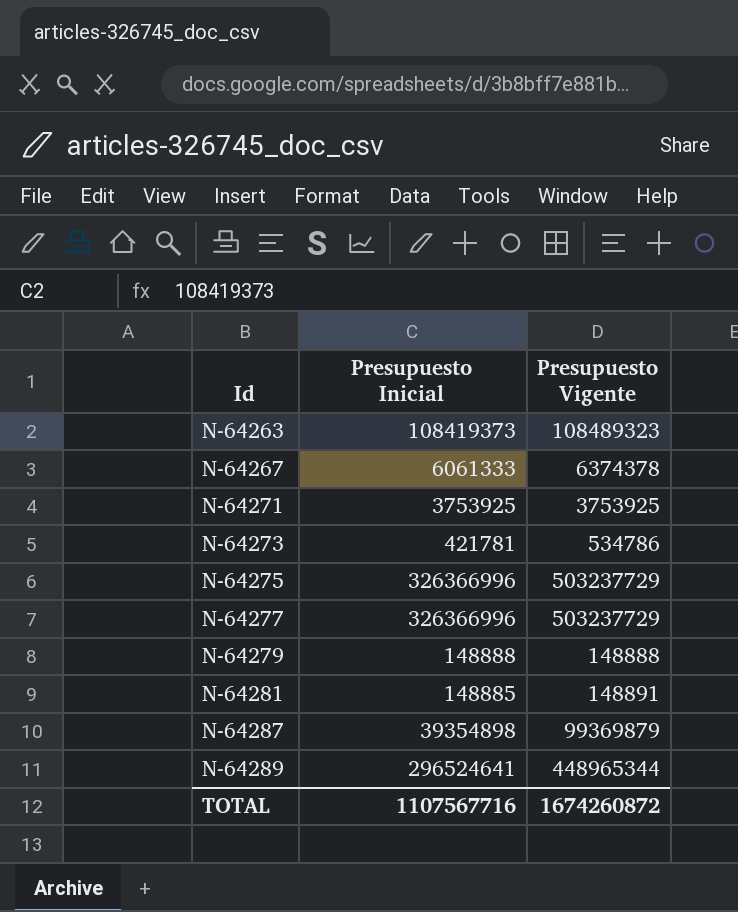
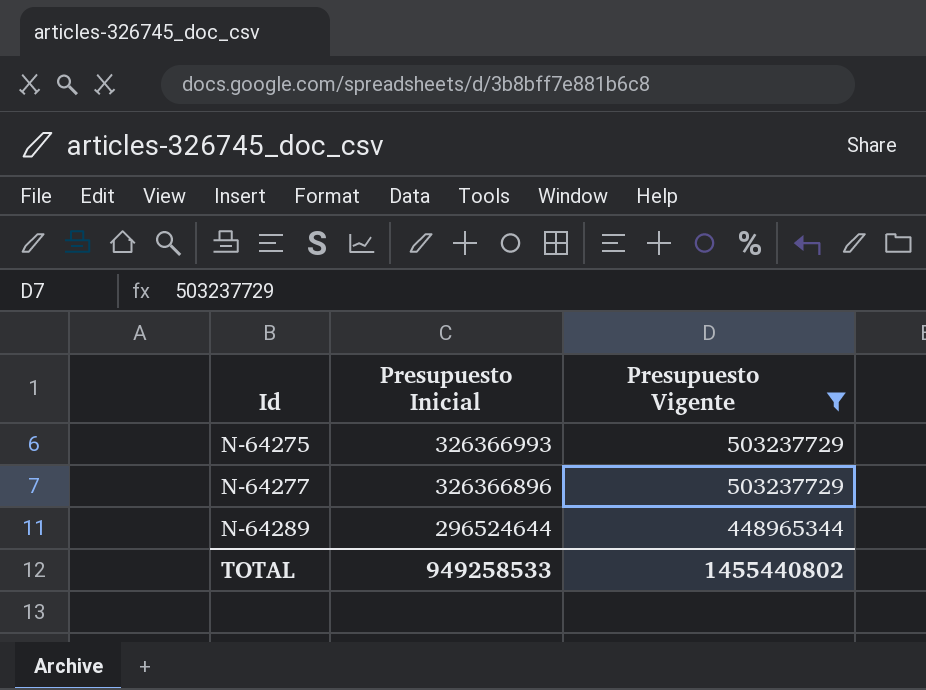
filter: none -> Presupuesto Vigente >= 448965344
N-64275 | Presupuesto Inicial: 326366996 -> 326366993
N-64277 | Presupuesto Inicial: 326366996 -> 326366896
N-64289 | Presupuesto Inicial: 296524641 -> 296524644
TOTAL | Presupuesto Inicial: 1107567716 -> 949258533
TOTAL | Presupuesto Vigente: 1674260872 -> 1455440802

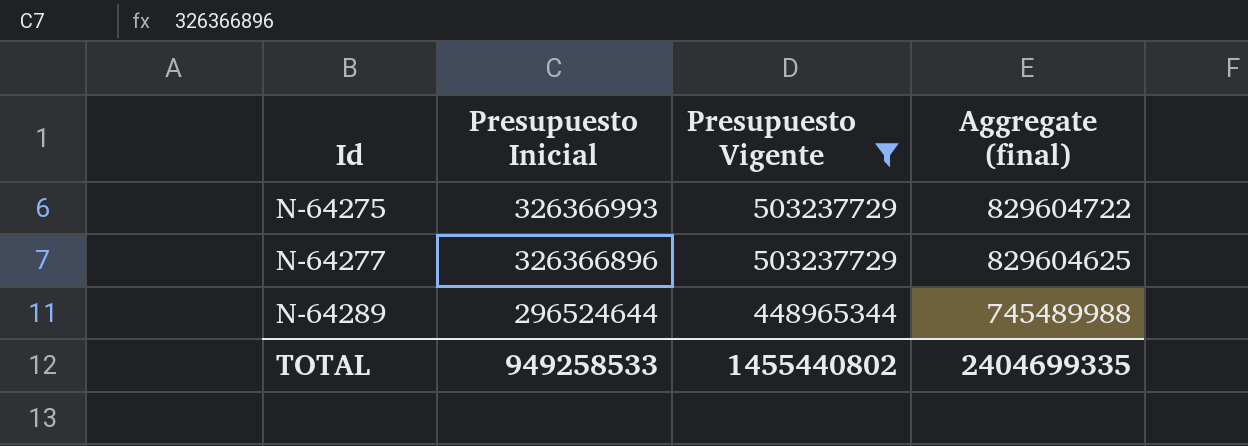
column Aggregate (final) | formula: none -> [Presupuesto Inicial] + [Presupuesto Vigente]

